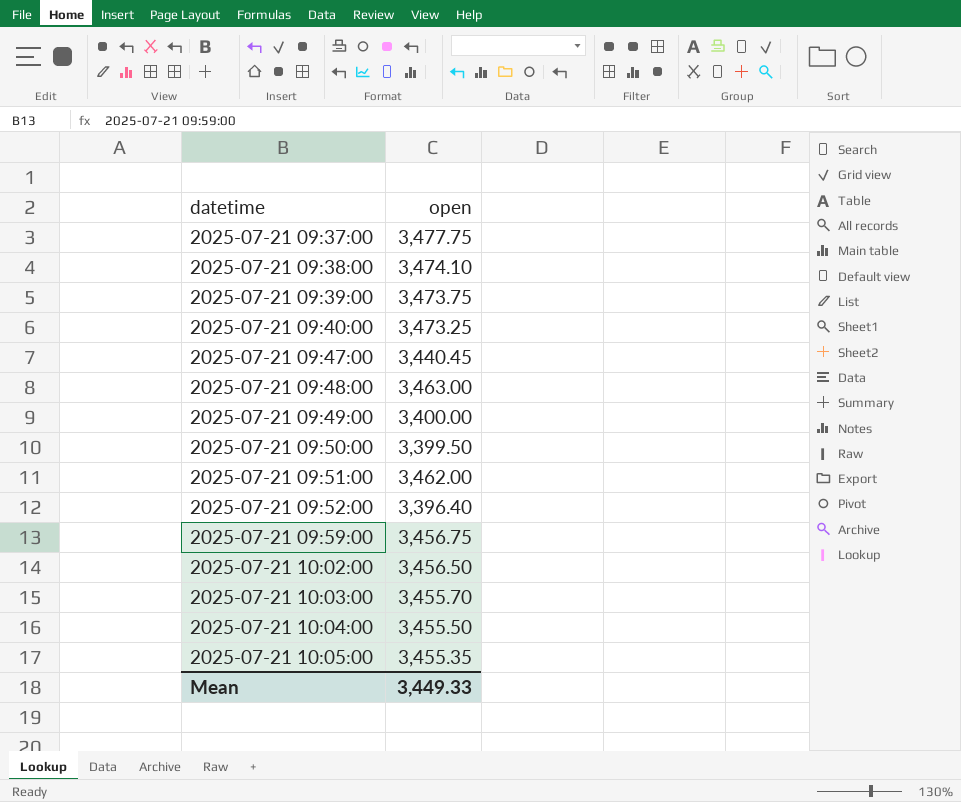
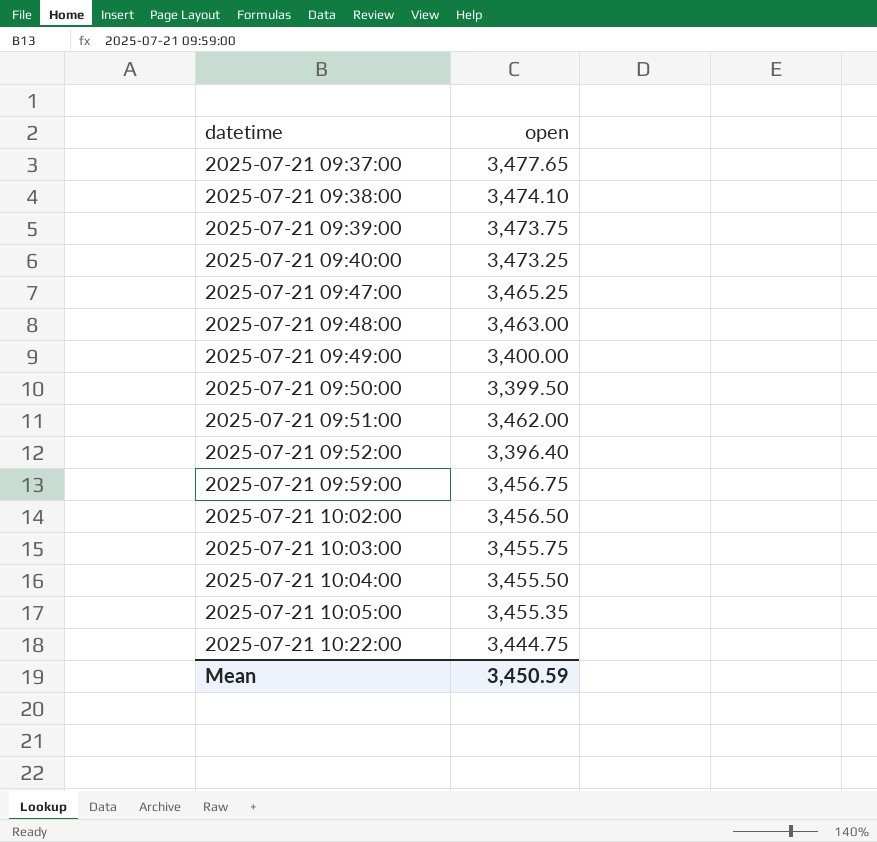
2025-07-21 09:37:00 | open: 3,477.75 -> 3,477.65
2025-07-21 09:47:00 | open: 3,440.45 -> 3,465.25
2025-07-21 10:03:00 | open: 3,455.70 -> 3,455.75
row 2025-07-21 10:22:00: none -> 3,444.75
Mean | open: 3,449.33 -> 3,450.59

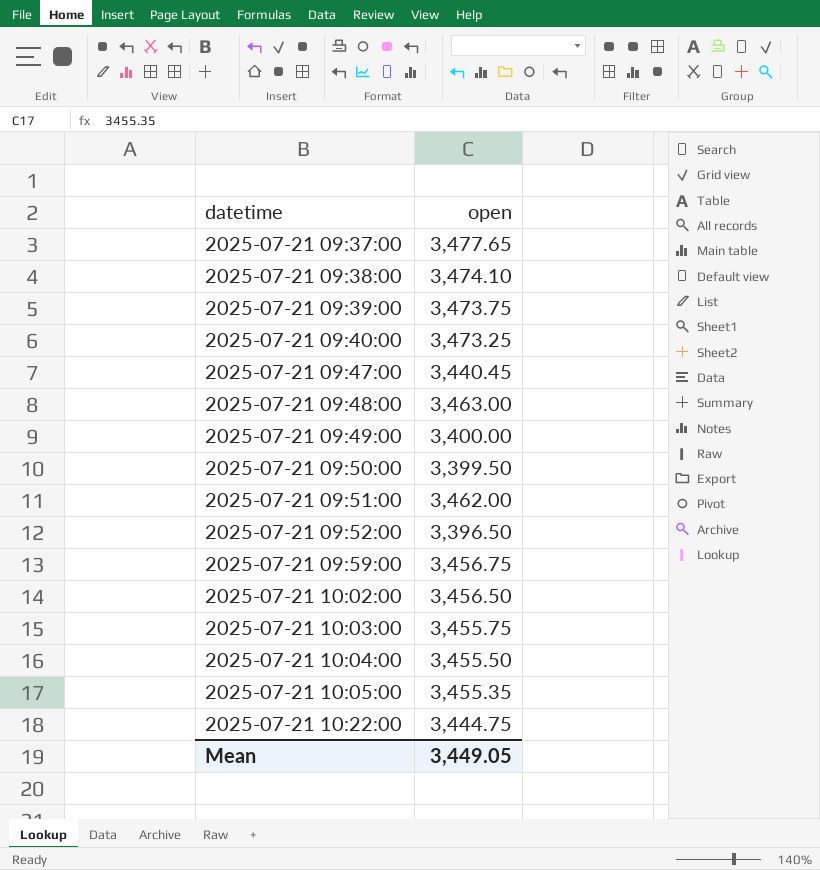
2025-07-21 09:47:00 | open: 3,465.25 -> 3,440.45
2025-07-21 09:52:00 | open: 3,396.40 -> 3,396.50
Mean | open: 3,450.59 -> 3,449.05

